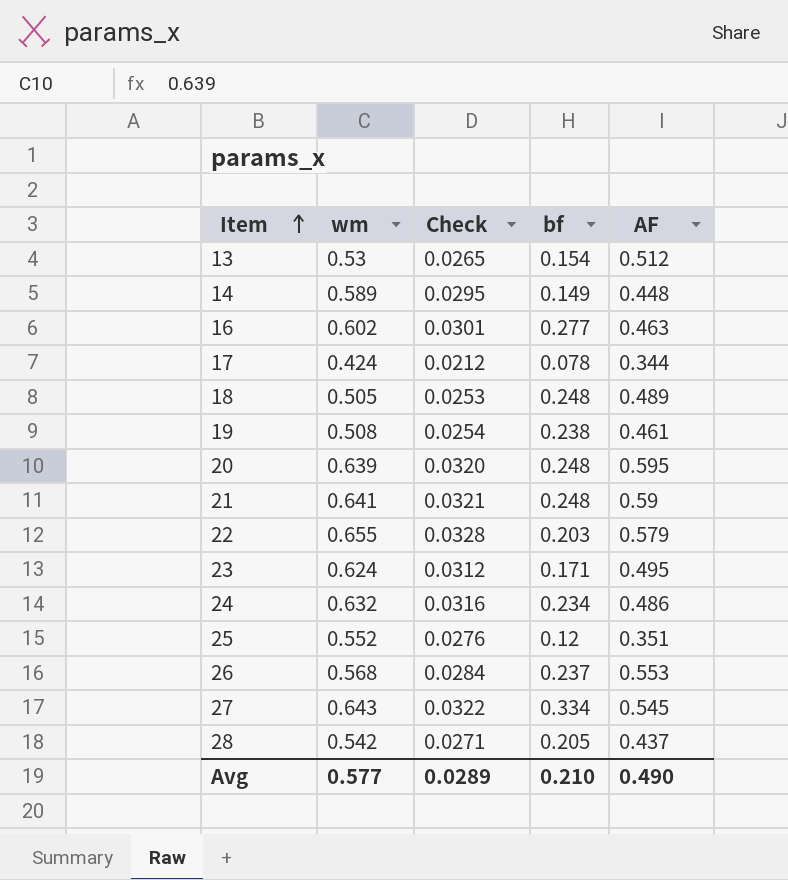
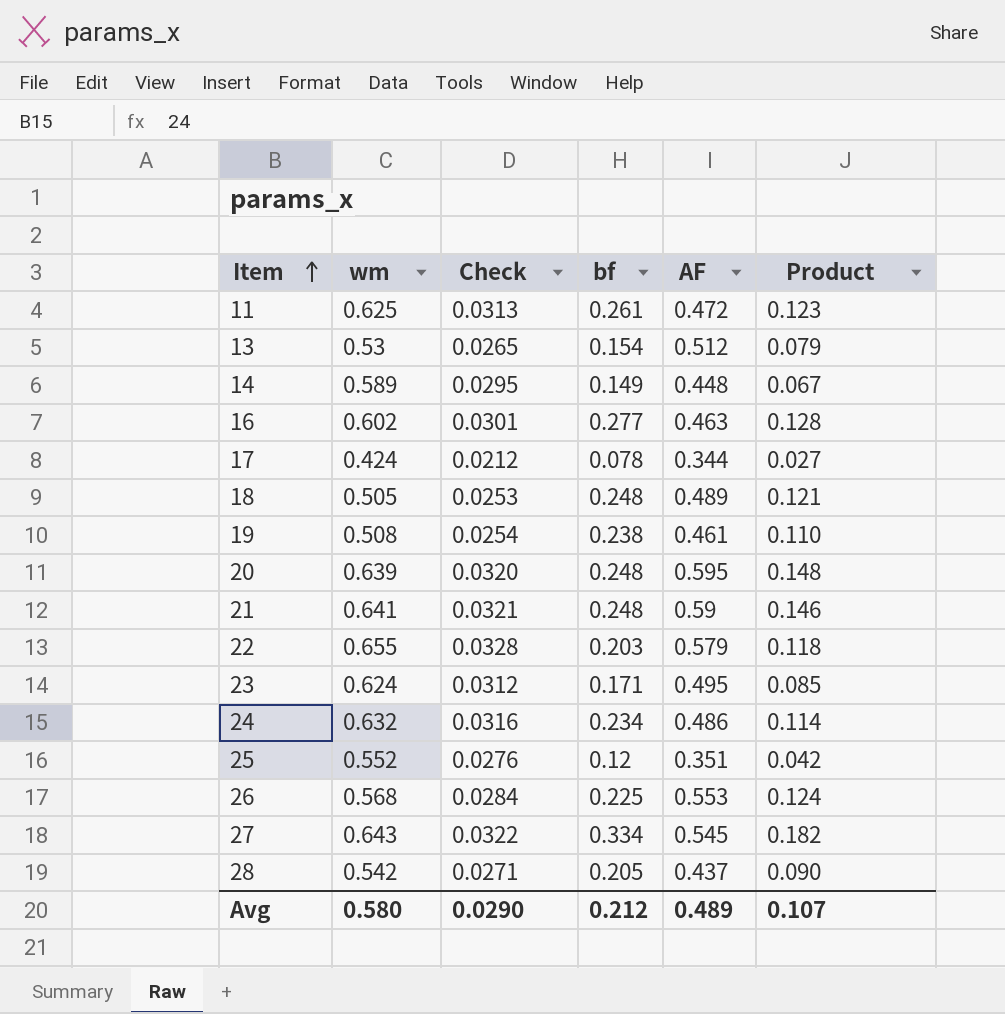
column Product | formula: none -> [bf] * [AF]
row 11: none -> 0.625 | 0.0313 | 0.261 | 0.472 | 0.123
26 | bf: 0.237 -> 0.225
Avg | wm: 0.577 -> 0.580
Avg | Check: 0.0289 -> 0.0290
Avg | bf: 0.210 -> 0.212
Avg | AF: 0.490 -> 0.489

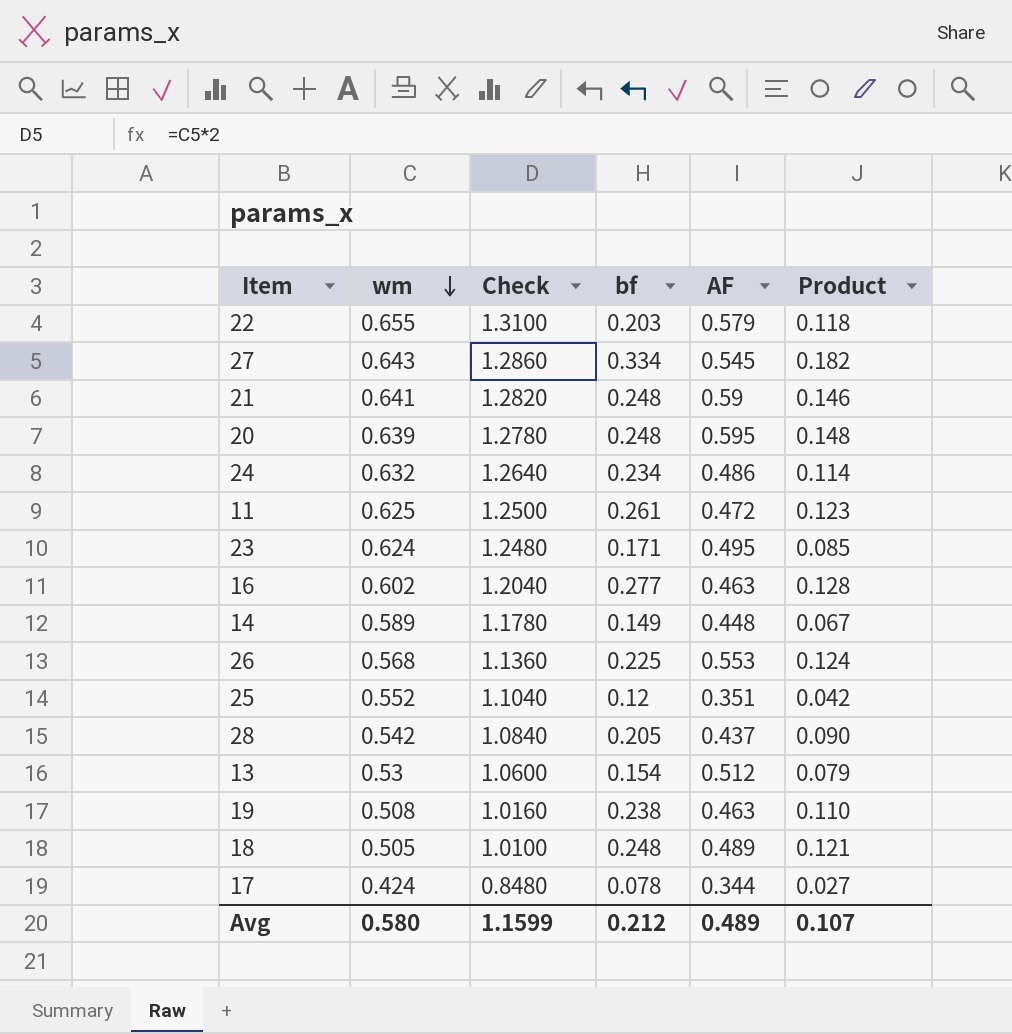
row order: Item ascending -> wm descending
column Check | formula: [wm] * 0.05 -> [wm] * 2
19 | AF: 0.461 -> 0.463
Avg | Check: 0.0290 -> 1.1599

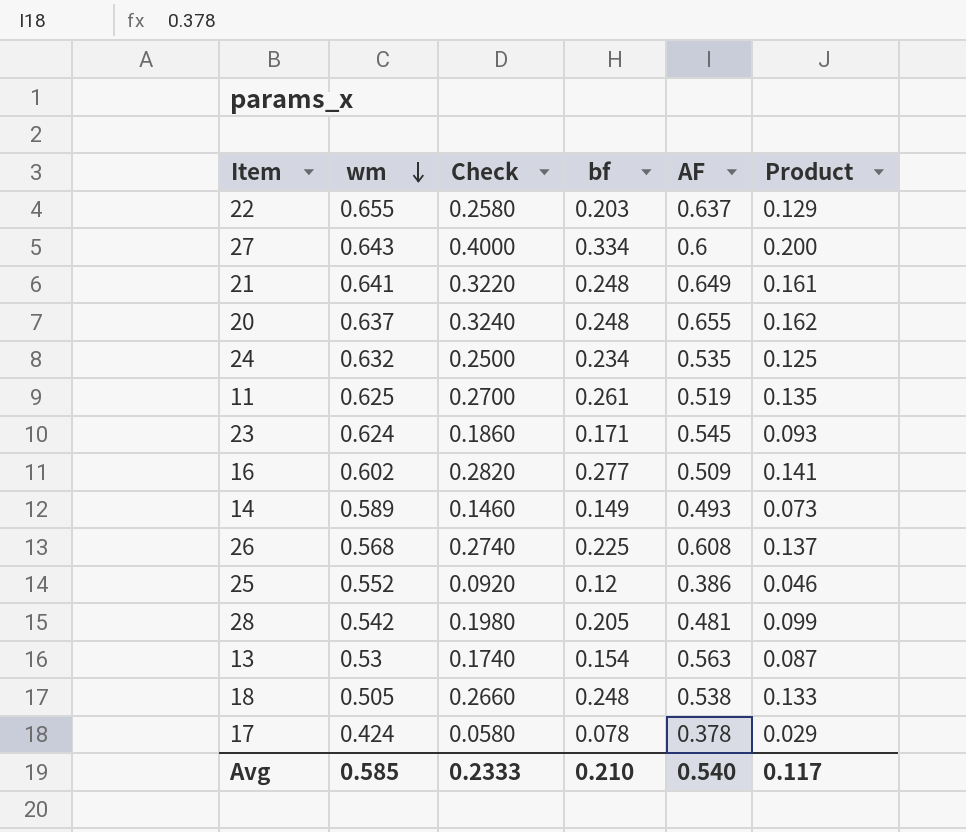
column Check | formula: [wm] * 2 -> [Product] * 2
row 19: 0.508 | 1.0160 | 0.238 | 0.463 | 0.110 -> none
22 | AF: 0.579 -> 0.637
22 | Product: 0.118 -> 0.129
27 | AF: 0.545 -> 0.6
27 | Product: 0.182 -> 0.200
21 | AF: 0.59 -> 0.649
21 | Product: 0.146 -> 0.161
20 | wm: 0.639 -> 0.637
20 | AF: 0.595 -> 0.655
20 | Product: 0.148 -> 0.162
24 | AF: 0.486 -> 0.535
24 | Product: 0.114 -> 0.125
11 | AF: 0.472 -> 0.519
11 | Product: 0.123 -> 0.135
23 | AF: 0.495 -> 0.545
23 | Product: 0.085 -> 0.093
16 | AF: 0.463 -> 0.509
16 | Product: 0.128 -> 0.141
14 | AF: 0.448 -> 0.493
14 | Product: 0.067 -> 0.073
26 | AF: 0.553 -> 0.608
26 | Product: 0.124 -> 0.137
25 | AF: 0.351 -> 0.386
25 | Product: 0.042 -> 0.046
28 | AF: 0.437 -> 0.481
28 | Product: 0.090 -> 0.099
13 | AF: 0.512 -> 0.563
13 | Product: 0.079 -> 0.087
18 | AF: 0.489 -> 0.538
18 | Product: 0.121 -> 0.133
17 | AF: 0.344 -> 0.378
17 | Product: 0.027 -> 0.029
Avg | wm: 0.580 -> 0.585
Avg | Check: 1.1599 -> 0.2333
Avg | bf: 0.212 -> 0.210
Avg | AF: 0.489 -> 0.540
Avg | Product: 0.107 -> 0.117

